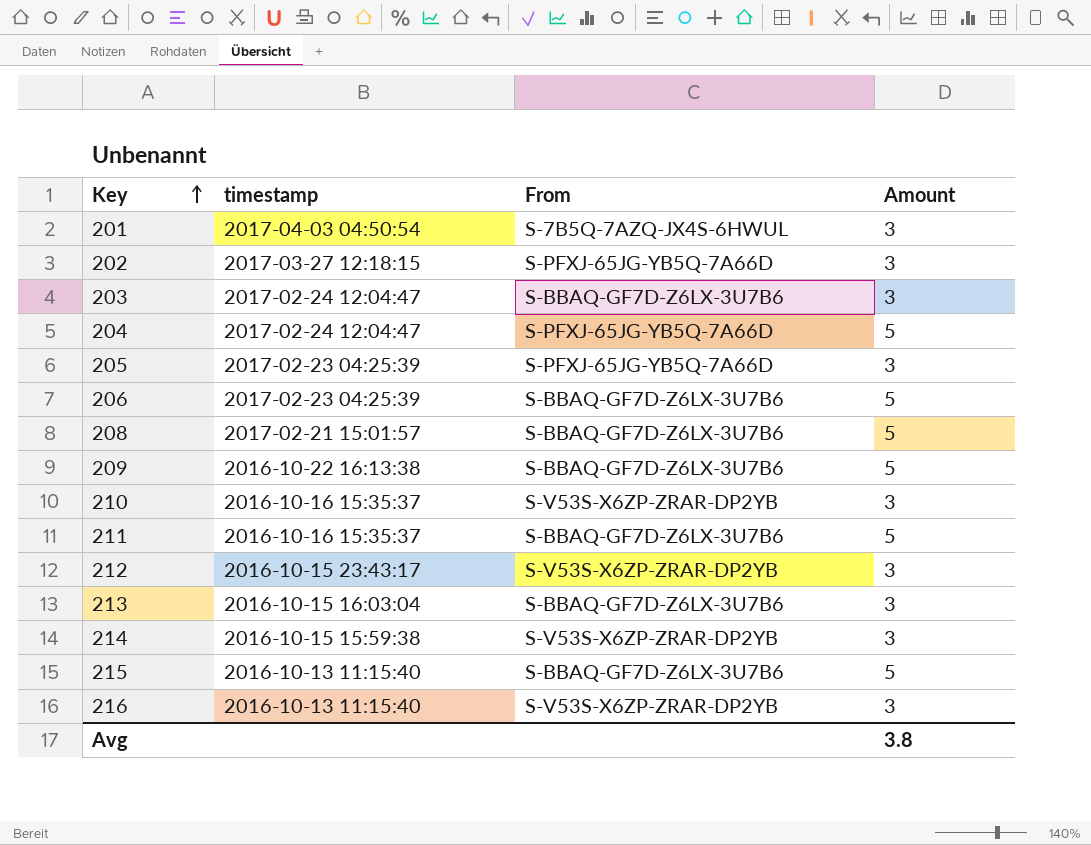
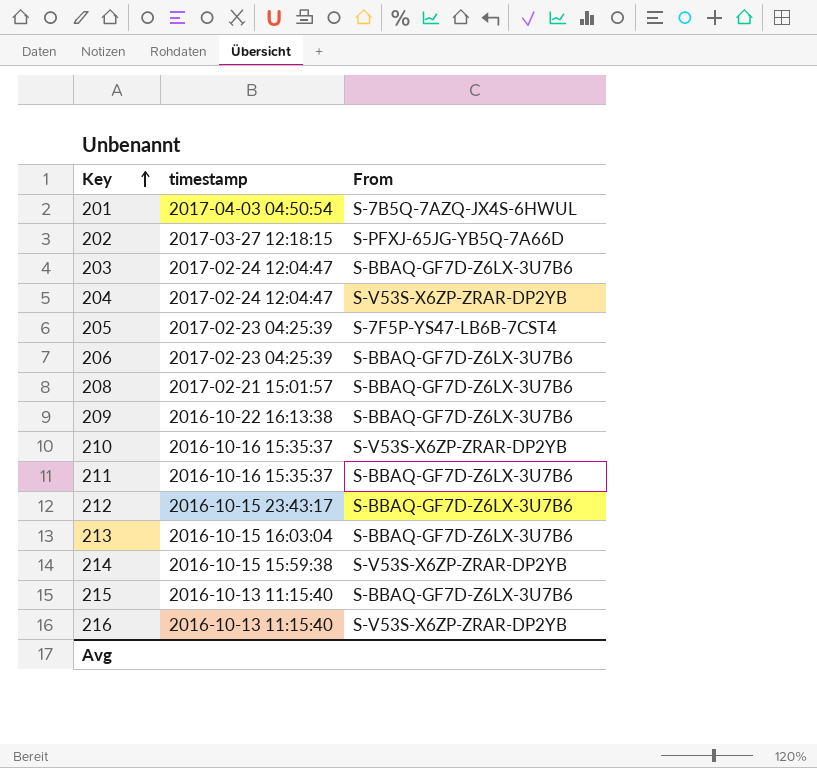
column Amount | position: 4 -> none
204 | From: S-PFXJ-65JG-YB5Q-7A66D -> S-V53S-X6ZP-ZRAR-DP2YB
205 | From: S-PFXJ-65JG-YB5Q-7A66D -> S-7F5P-YS47-LB6B-7CST4
212 | From: S-V53S-X6ZP-ZRAR-DP2YB -> S-BBAQ-GF7D-Z6LX-3U7B6

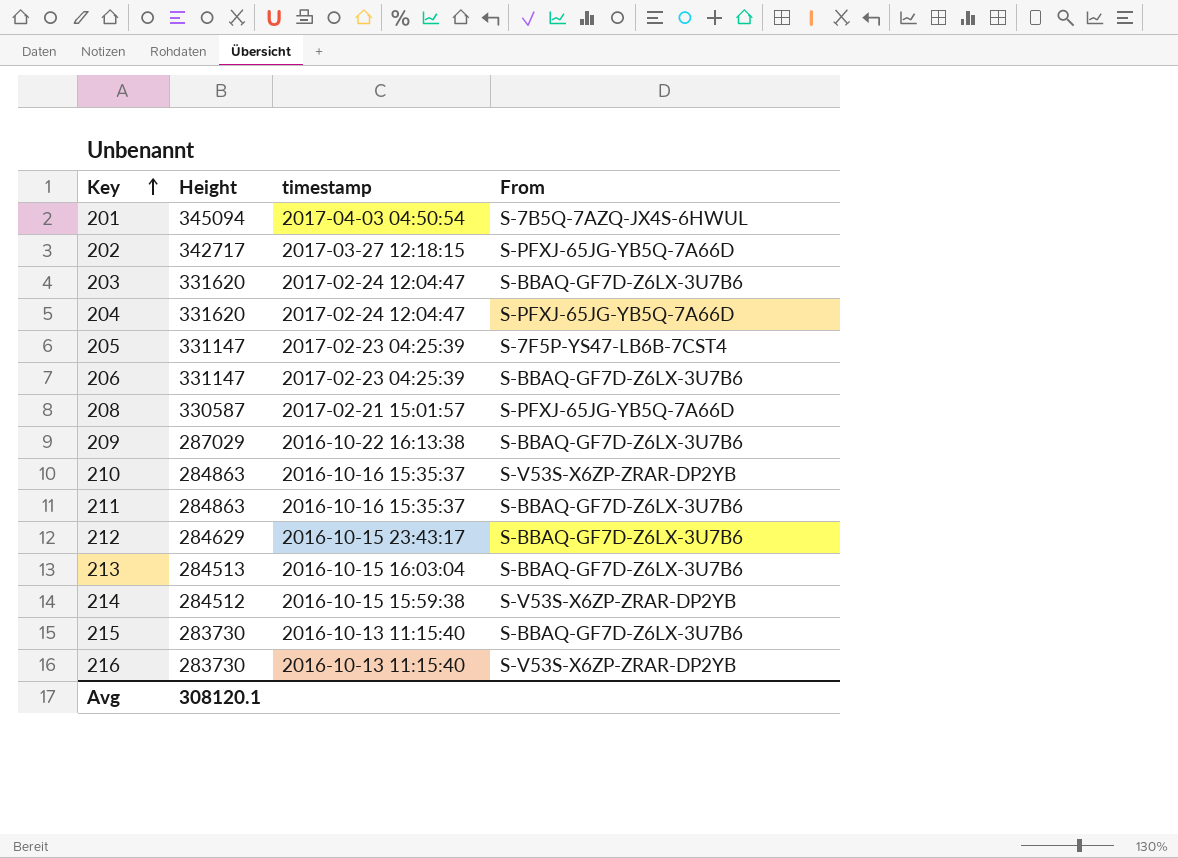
column Height | position: none -> 2
204 | From: S-V53S-X6ZP-ZRAR-DP2YB -> S-PFXJ-65JG-YB5Q-7A66D
208 | From: S-BBAQ-GF7D-Z6LX-3U7B6 -> S-PFXJ-65JG-YB5Q-7A66D

